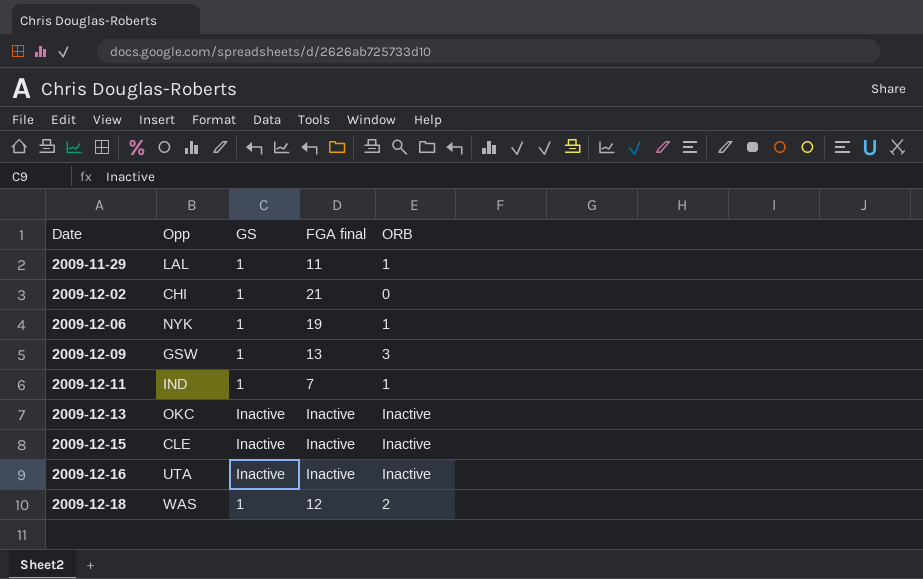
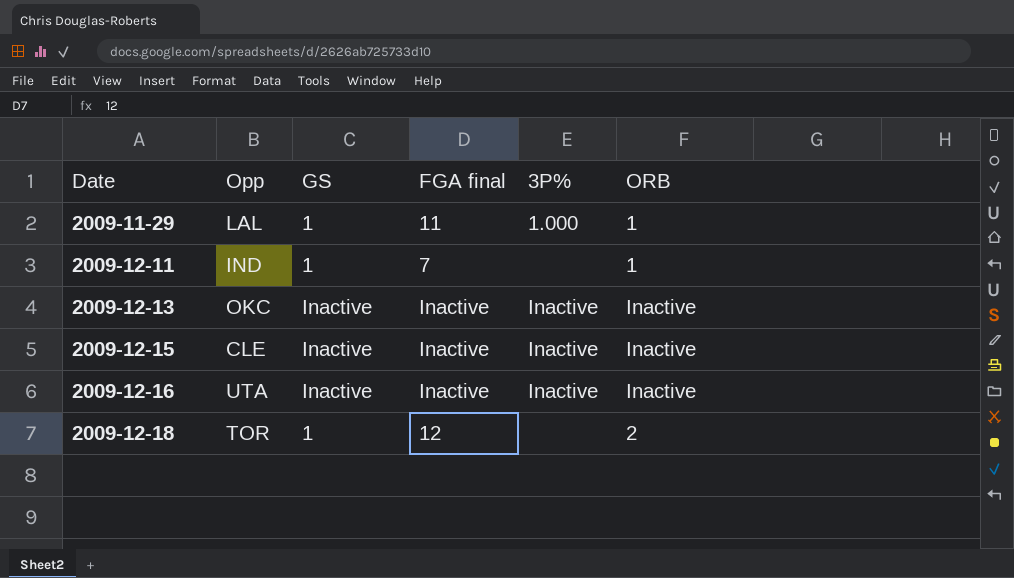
column 3P% | position: none -> 5
row 2009-12-02: CHI | 1 | 21 | 0 -> none
row 2009-12-06: NYK | 1 | 19 | 1 -> none
row 2009-12-09: GSW | 1 | 13 | 3 -> none
2009-12-18 | Opp: WAS -> TOR

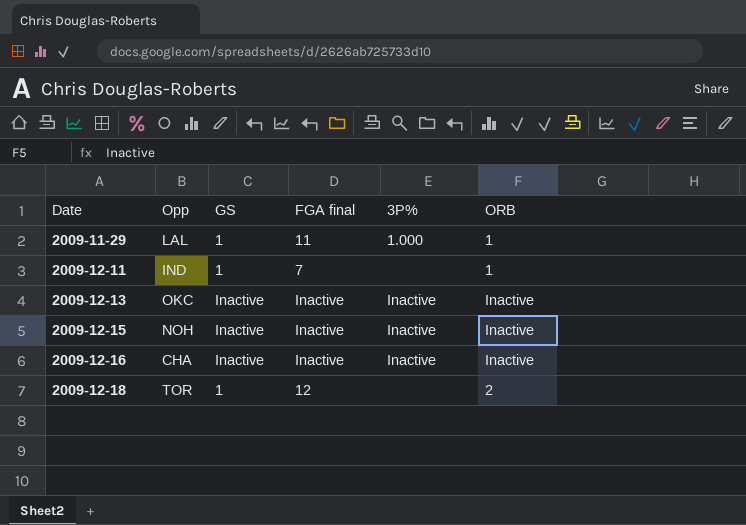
2009-12-15 | Opp: CLE -> NOH
2009-12-16 | Opp: UTA -> CHA

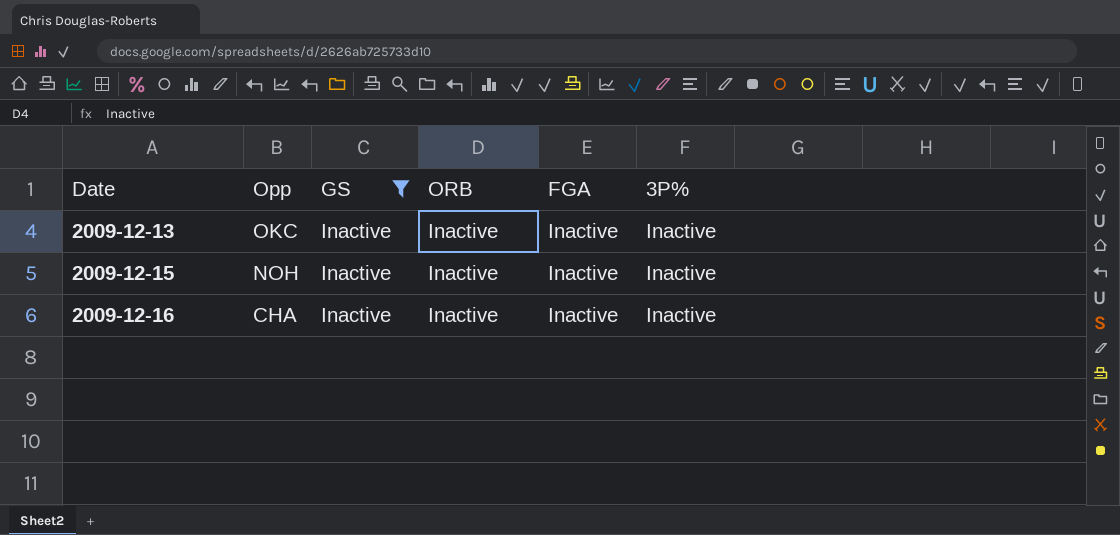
filter: none -> GS = Inactive
column ORB | position: 6 -> 4
column name: FGA final -> FGA

